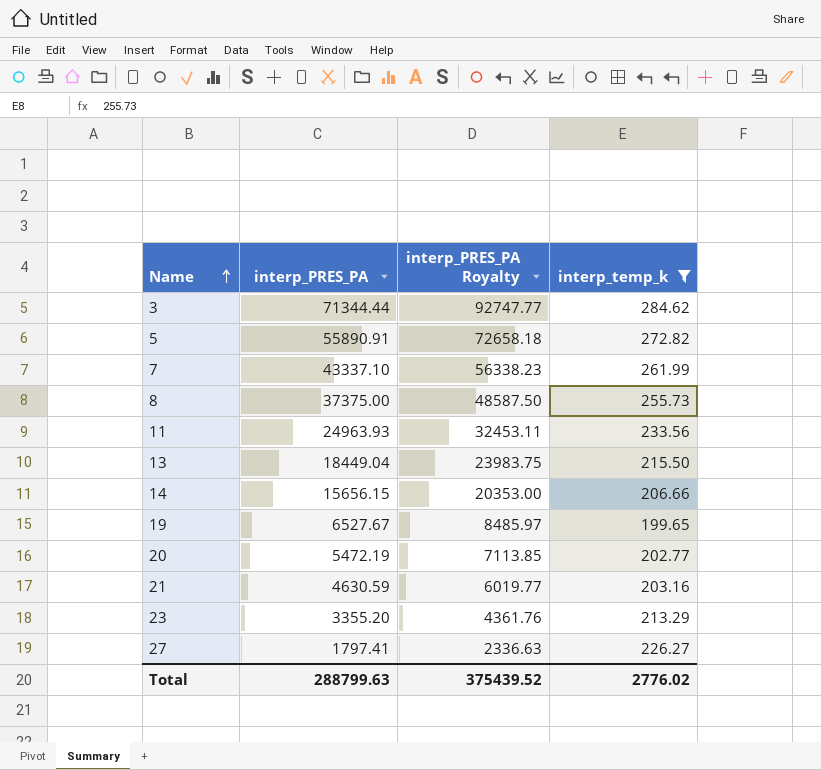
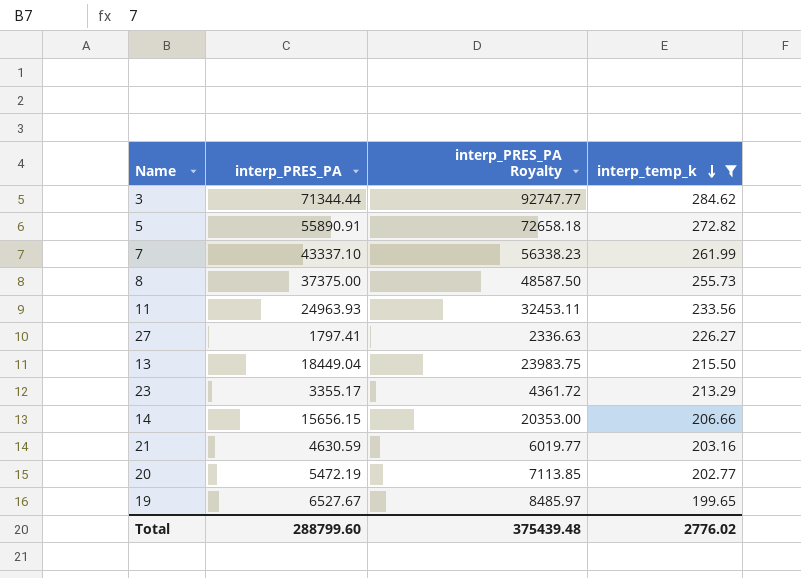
row order: Name ascending -> interp_temp_k descending
23 | interp_PRES_PA: 3355.20 -> 3355.17
23 | interp_PRES_PA Royalty: 4361.76 -> 4361.72
Total | interp_PRES_PA: 288799.63 -> 288799.60
Total | interp_PRES_PA Royalty: 375439.52 -> 375439.48

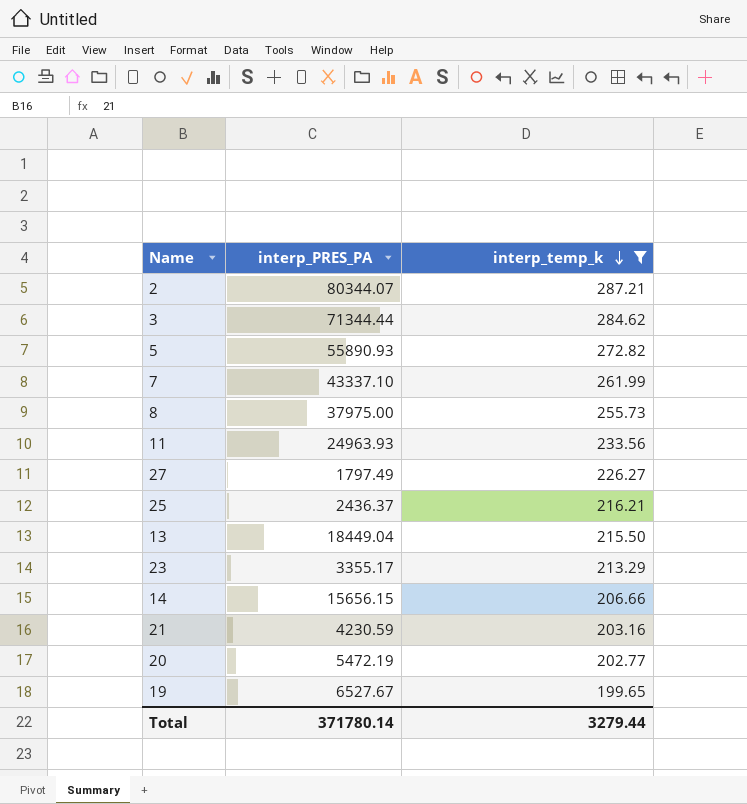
column interp_PRES_PA Royalty | formula: [interp_PRES_PA] * 1.3 -> none
row 2: none -> 80344.07 | 287.21
5 | interp_PRES_PA: 55890.91 -> 55890.93
8 | interp_PRES_PA: 37375.00 -> 37975.00
27 | interp_PRES_PA: 1797.41 -> 1797.49
row 25: none -> 2436.37 | 216.21
21 | interp_PRES_PA: 4630.59 -> 4230.59
Total | interp_PRES_PA: 288799.60 -> 371780.14
Total | interp_temp_k: 2776.02 -> 3279.44

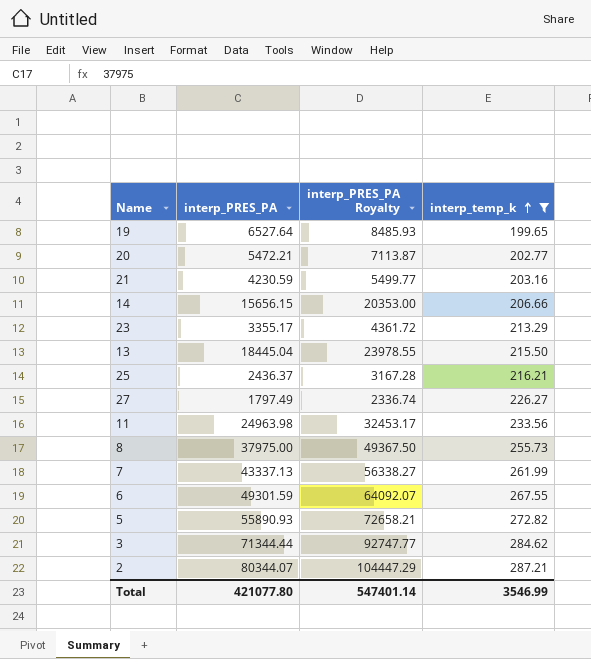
row order: interp_temp_k descending -> interp_temp_k ascending
column interp_PRES_PA Royalty | formula: none -> [interp_PRES_PA] * 1.3
19 | interp_PRES_PA: 6527.67 -> 6527.64
20 | interp_PRES_PA: 5472.19 -> 5472.21
13 | interp_PRES_PA: 18449.04 -> 18445.04
11 | interp_PRES_PA: 24963.93 -> 24963.98
7 | interp_PRES_PA: 43337.10 -> 43337.13
row 6: none -> 49301.59 | 64092.07 | 267.55
Total | interp_PRES_PA: 371780.14 -> 421077.80
Total | interp_temp_k: 3279.44 -> 3546.99

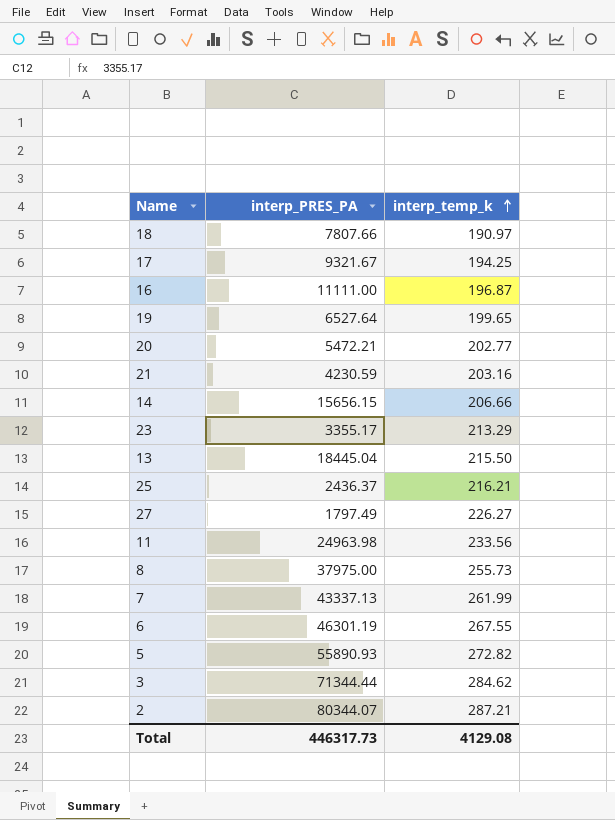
filter: interp_temp_k >= 199.65 -> none
column interp_PRES_PA Royalty | formula: [interp_PRES_PA] * 1.3 -> none
6 | interp_PRES_PA: 49301.59 -> 46301.19
Total | interp_PRES_PA: 421077.80 -> 446317.73
Total | interp_temp_k: 3546.99 -> 4129.08

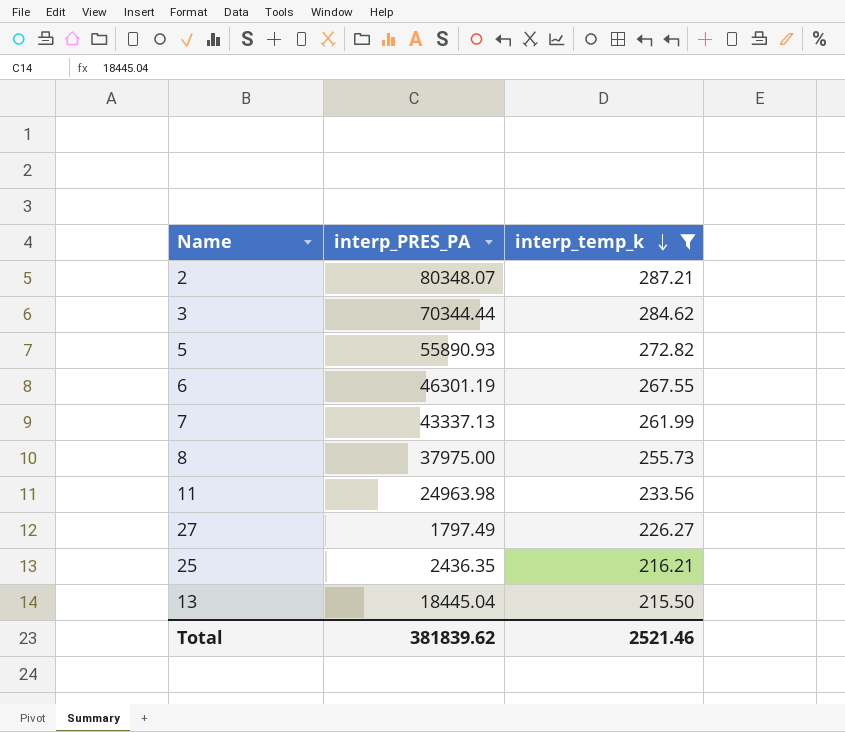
filter: none -> interp_temp_k >= 215.50
row order: interp_temp_k ascending -> interp_temp_k descending
2 | interp_PRES_PA: 80344.07 -> 80348.07
3 | interp_PRES_PA: 71344.44 -> 70344.44
25 | interp_PRES_PA: 2436.37 -> 2436.35
Total | interp_PRES_PA: 446317.73 -> 381839.62
Total | interp_temp_k: 4129.08 -> 2521.46

